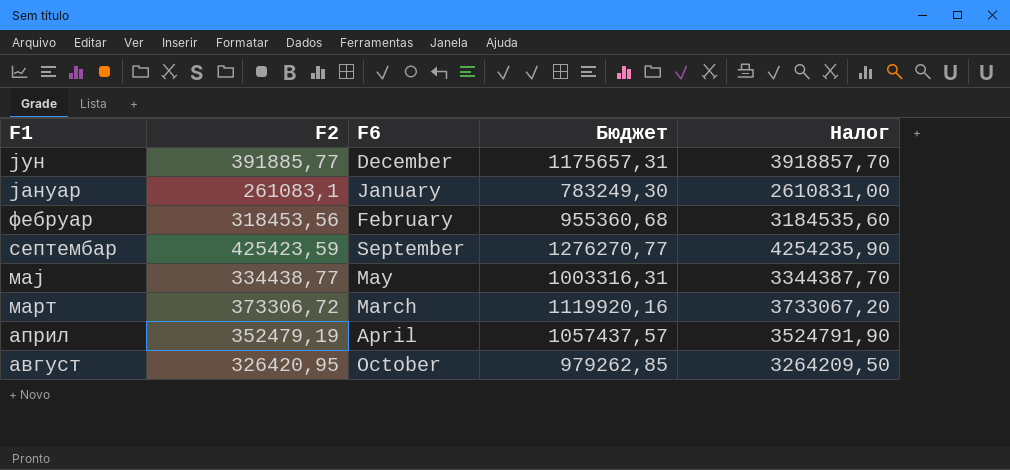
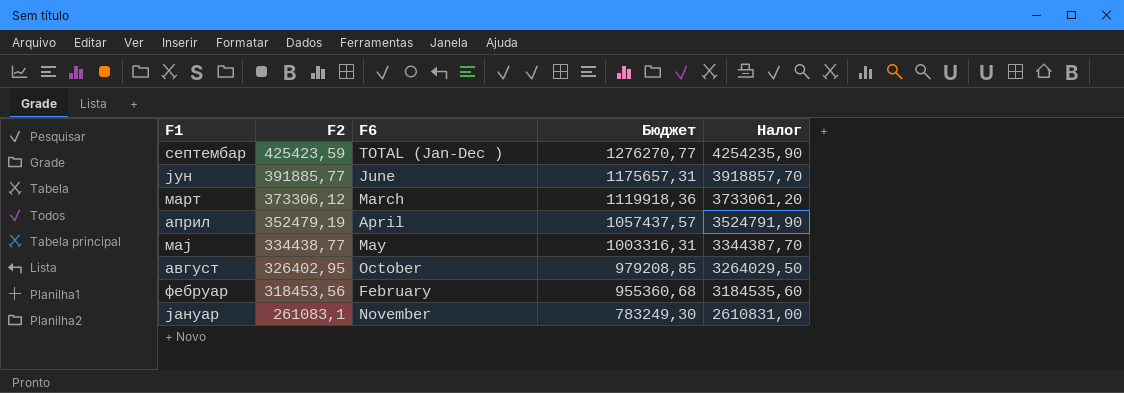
row order: F1 descending -> F2 descending
септембар | F6: September -> TOTAL (Jan-Dec )
јун | F6: December -> June
март | F2: 373306,72 -> 373306,12
март | Бюджет: 1119920,16 -> 1119918,36
март | Налог: 3733067,20 -> 3733061,20
август | F2: 326420,95 -> 326402,95
август | Бюджет: 979262,85 -> 979208,85
август | Налог: 3264209,50 -> 3264029,50
јануар | F6: January -> November

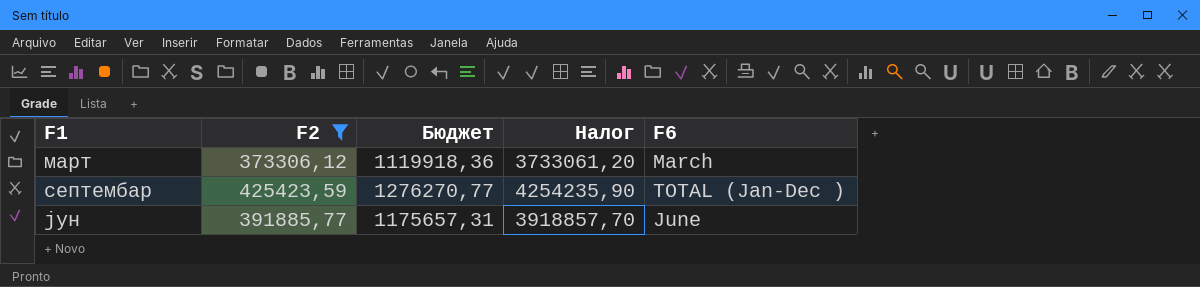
filter: none -> F2 >= 373306,12
row order: F2 descending -> F1 ascending
column F6 | position: 3 -> 5

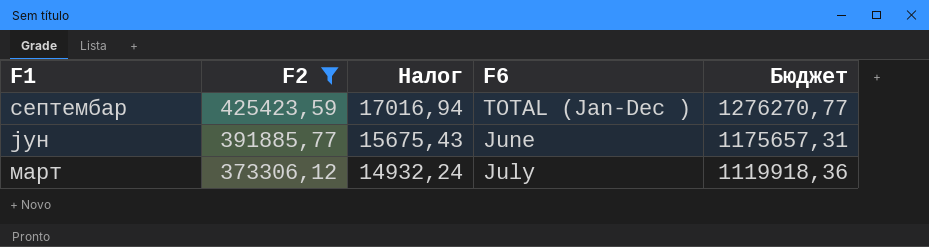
row order: F1 ascending -> F2 descending
column Налог | formula: [F2] * 10 -> [F2] * 0,04
column Бюджет | position: 3 -> 5
март | F6: March -> July

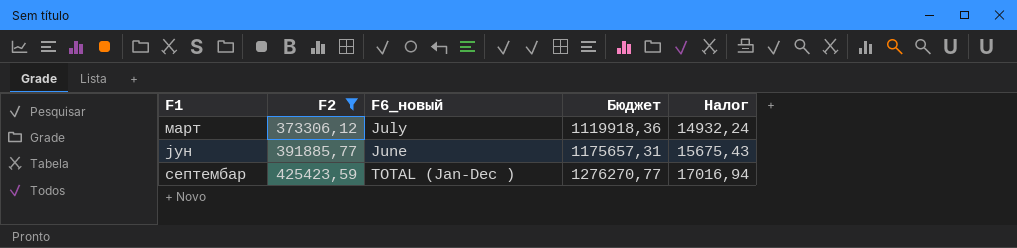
row order: F2 descending -> F2 ascending
column name: F6 -> F6_новый
column Налог | position: 3 -> 5

